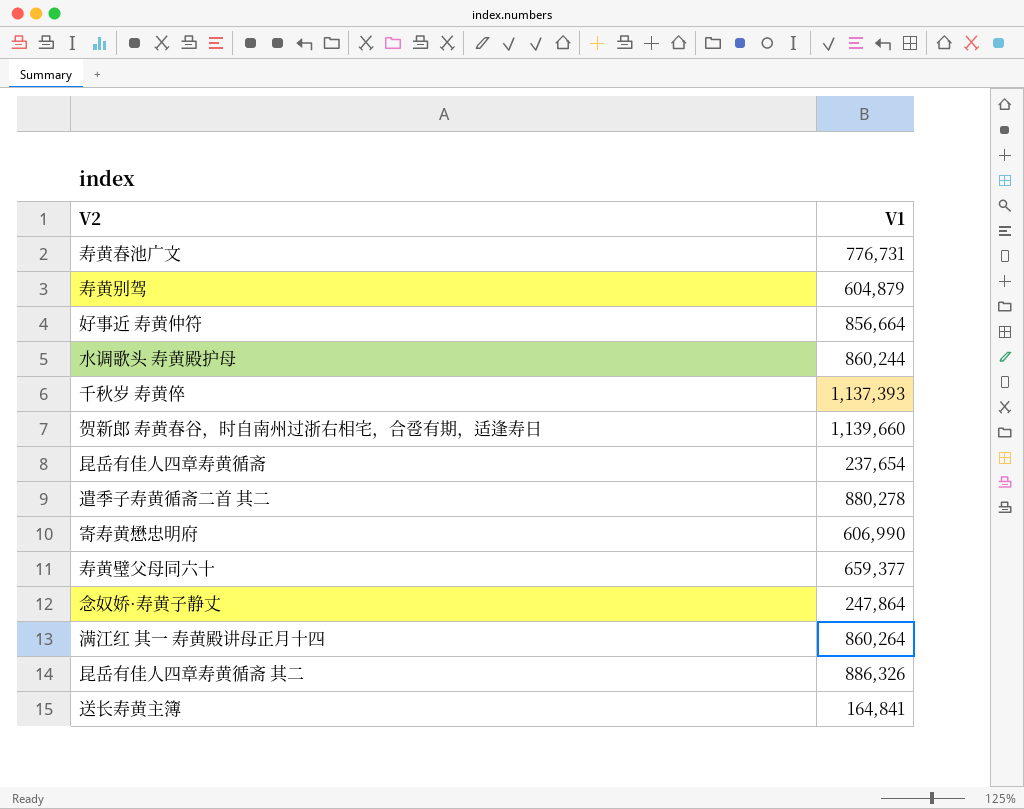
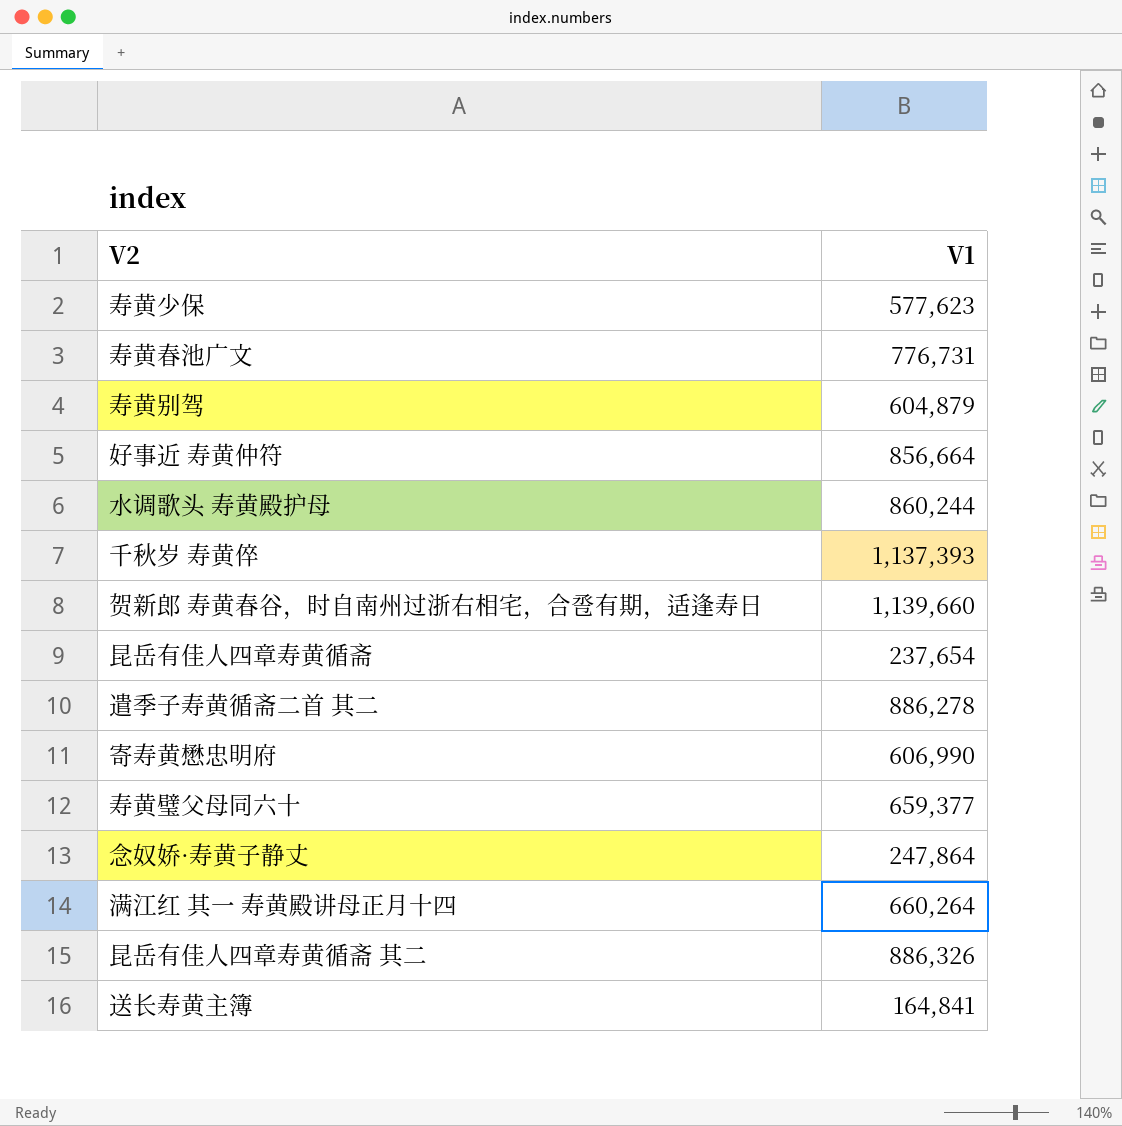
row 寿黄少保: none -> 577,623
遣季子寿黄循斋二首 其二 | V1: 880,278 -> 886,278
满江红 其一 寿黄殿讲母正月十四 | V1: 860,264 -> 660,264

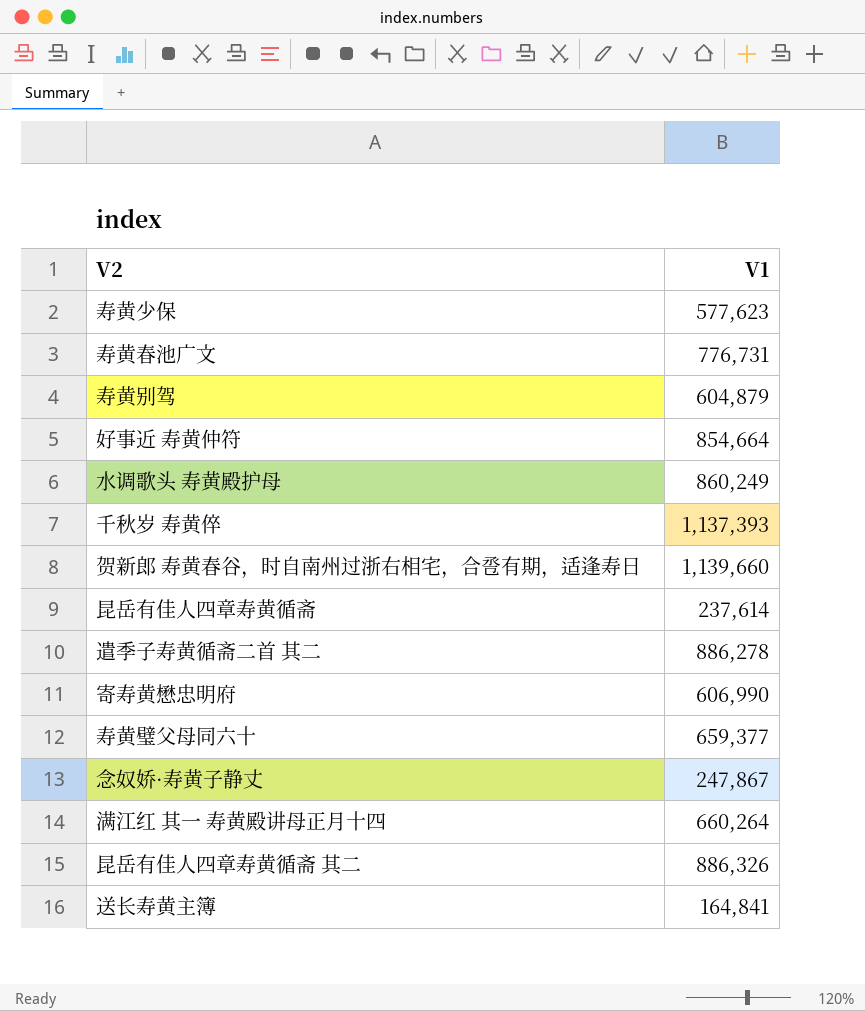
好事近 寿黄仲符 | V1: 856,664 -> 854,664
水调歌头 寿黄殿护母 | V1: 860,244 -> 860,249
昆岳有佳人四章寿黄循斋 | V1: 237,654 -> 237,614
念奴娇·寿黄子静丈 | V1: 247,864 -> 247,867

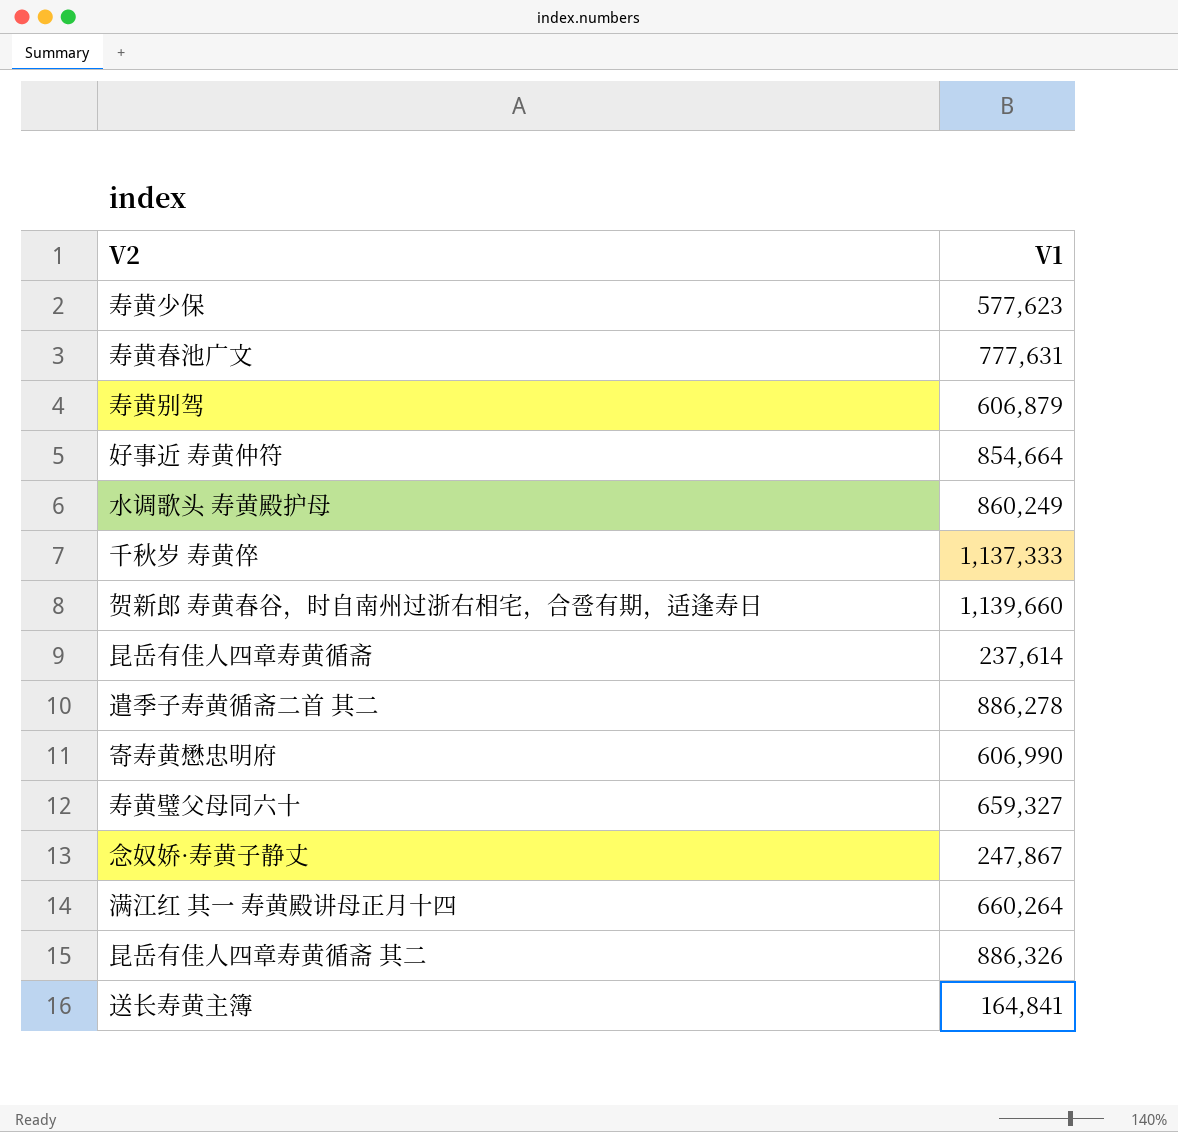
寿黄春池广文 | V1: 776,731 -> 777,631
寿黄别驾 | V1: 604,879 -> 606,879
千秋岁 寿黄倅 | V1: 1,137,393 -> 1,137,333
寿黄璧父母同六十 | V1: 659,377 -> 659,327

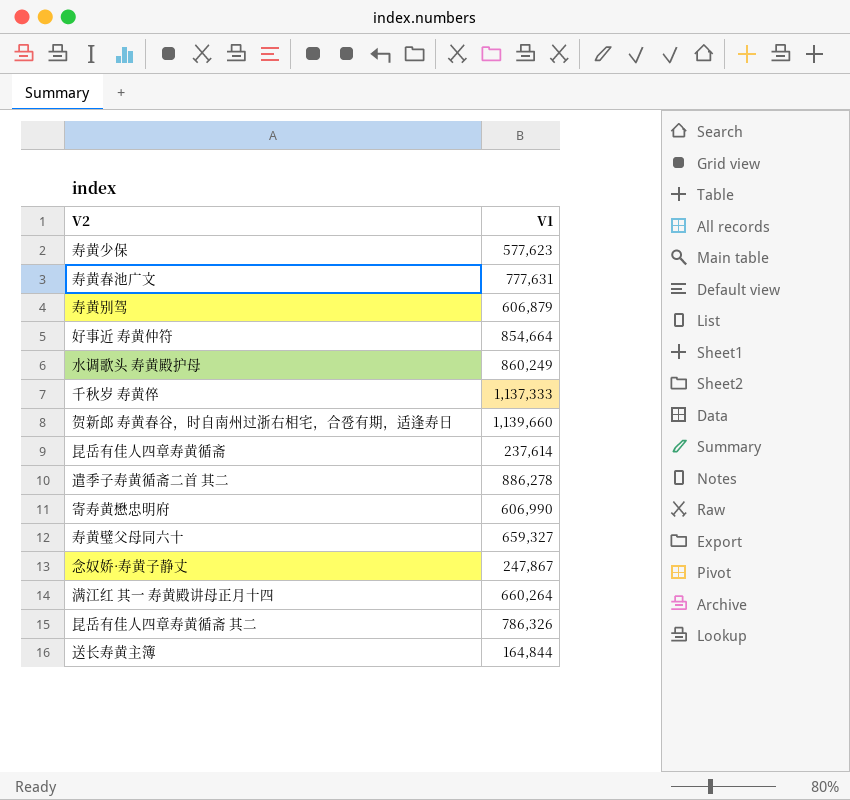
昆岳有佳人四章寿黄循斋 其二 | V1: 886,326 -> 786,326
送长寿黄主簿 | V1: 164,841 -> 164,844

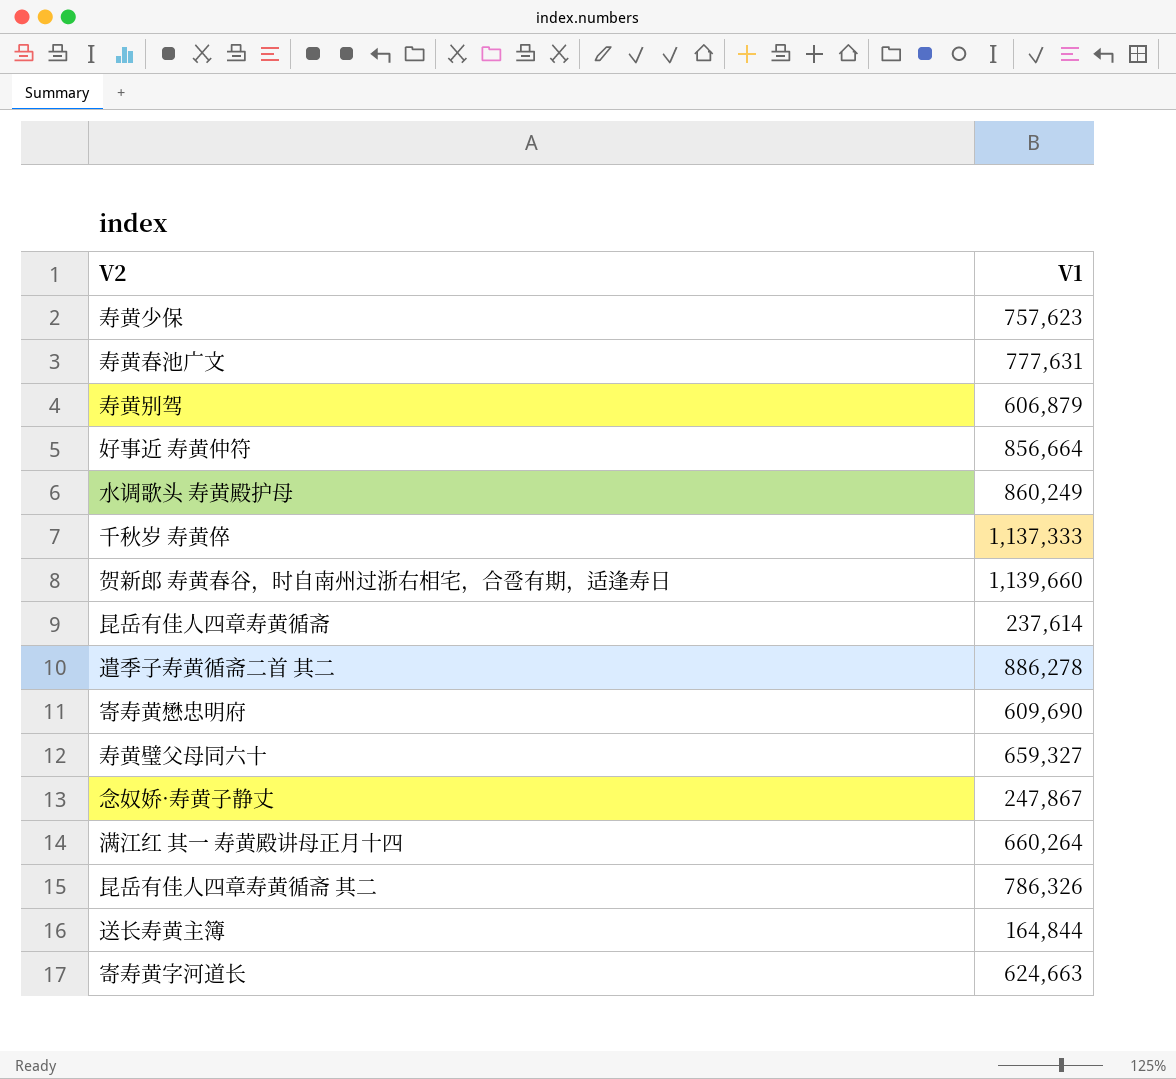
寿黄少保 | V1: 577,623 -> 757,623
好事近 寿黄仲符 | V1: 854,664 -> 856,664
寄寿黄懋忠明府 | V1: 606,990 -> 609,690
row 寄寿黄字河道长: none -> 624,663

